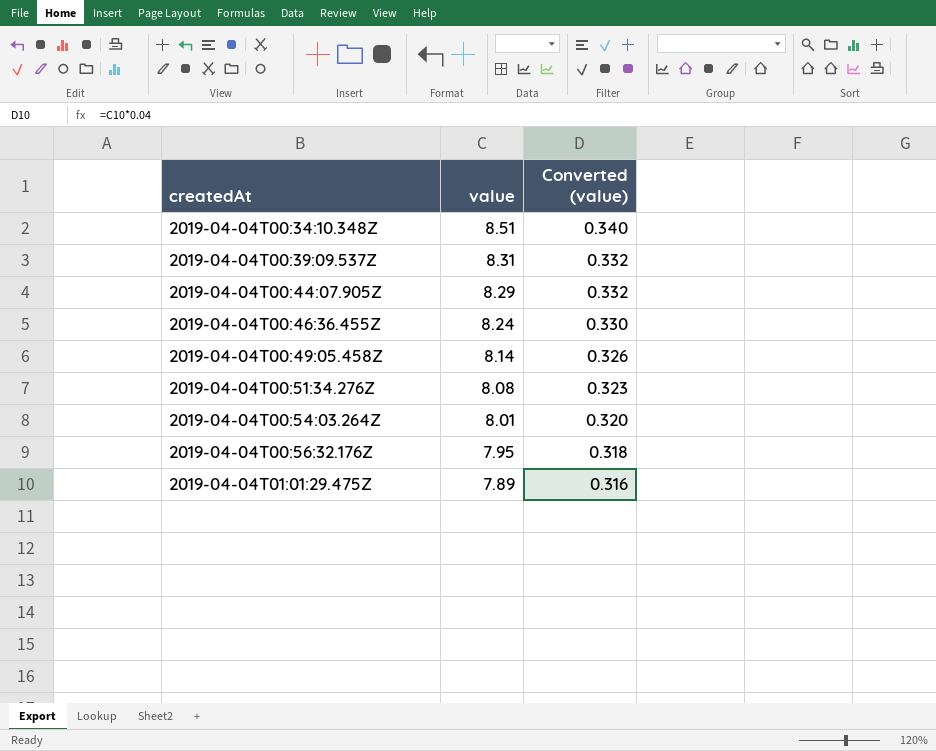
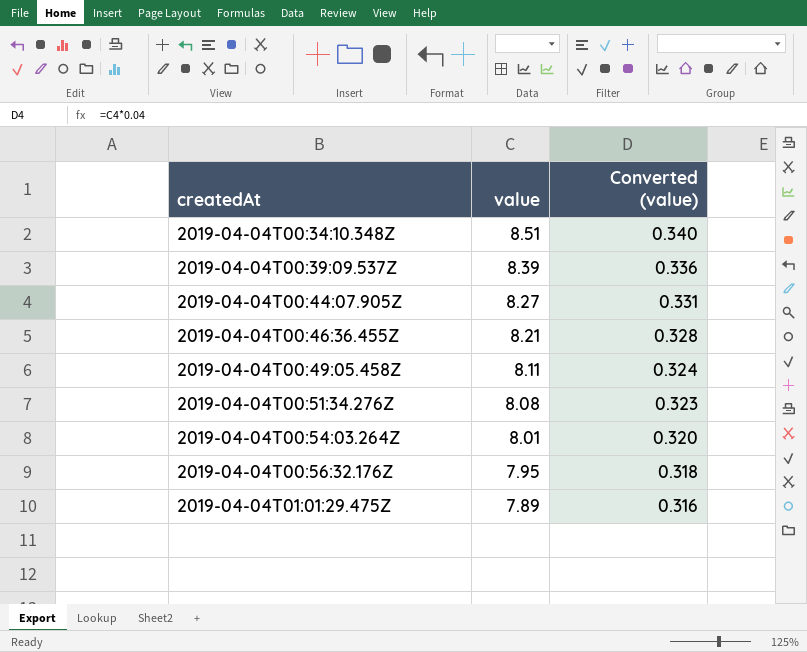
2019-04-04T00:39:09.537Z | value: 8.31 -> 8.39
2019-04-04T00:39:09.537Z | Converted (value): 0.332 -> 0.336
2019-04-04T00:44:07.905Z | value: 8.29 -> 8.27
2019-04-04T00:44:07.905Z | Converted (value): 0.332 -> 0.331
2019-04-04T00:46:36.455Z | value: 8.24 -> 8.21
2019-04-04T00:46:36.455Z | Converted (value): 0.330 -> 0.328
2019-04-04T00:49:05.458Z | value: 8.14 -> 8.11
2019-04-04T00:49:05.458Z | Converted (value): 0.326 -> 0.324

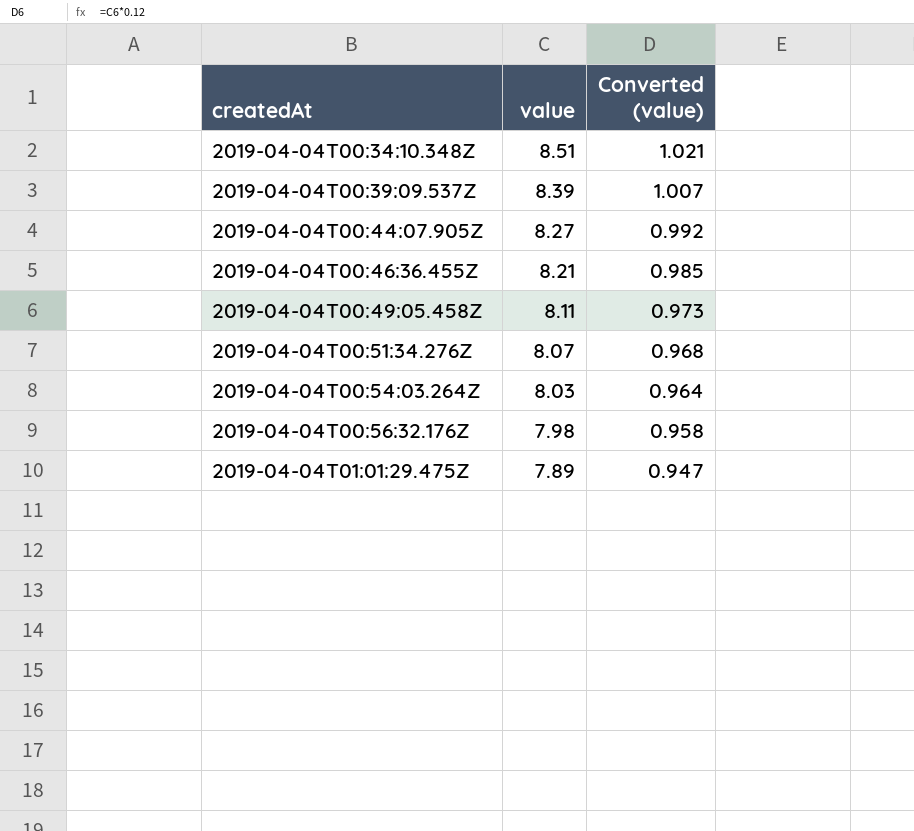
column Converted (value) | formula: [value] * 0.04 -> [value] * 0.12
2019-04-04T00:51:34.276Z | value: 8.08 -> 8.07
2019-04-04T00:54:03.264Z | value: 8.01 -> 8.03
2019-04-04T00:56:32.176Z | value: 7.95 -> 7.98

